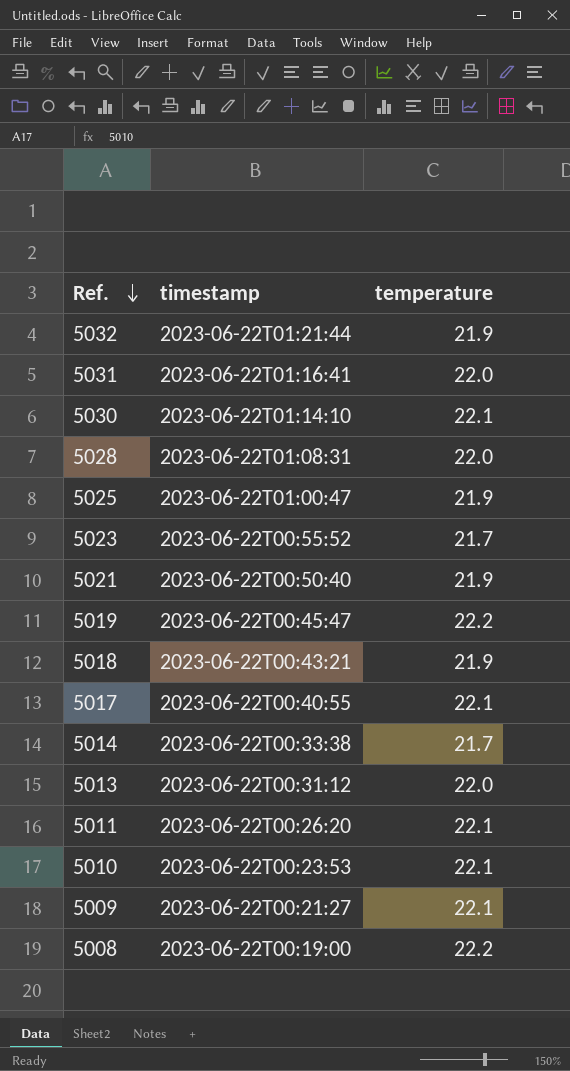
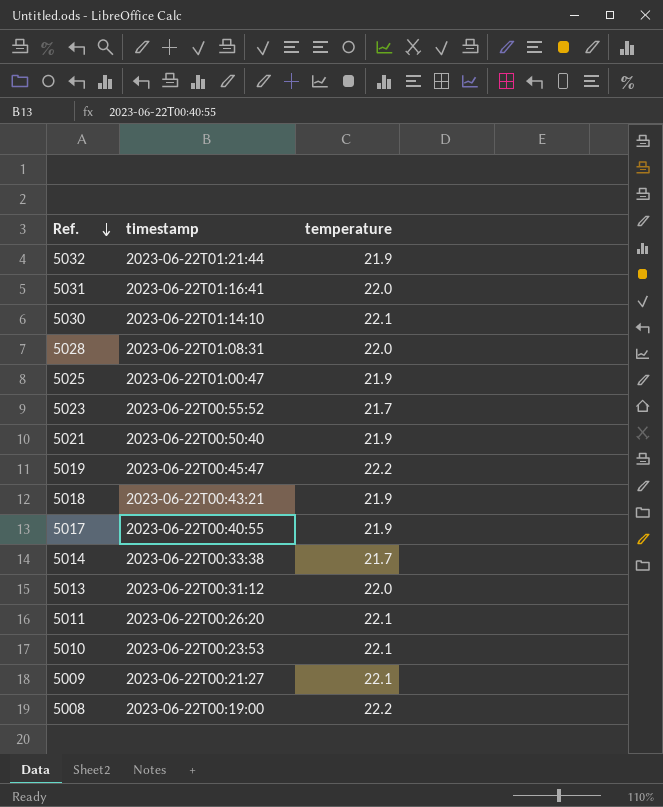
5017 | temperature: 22.1 -> 21.9

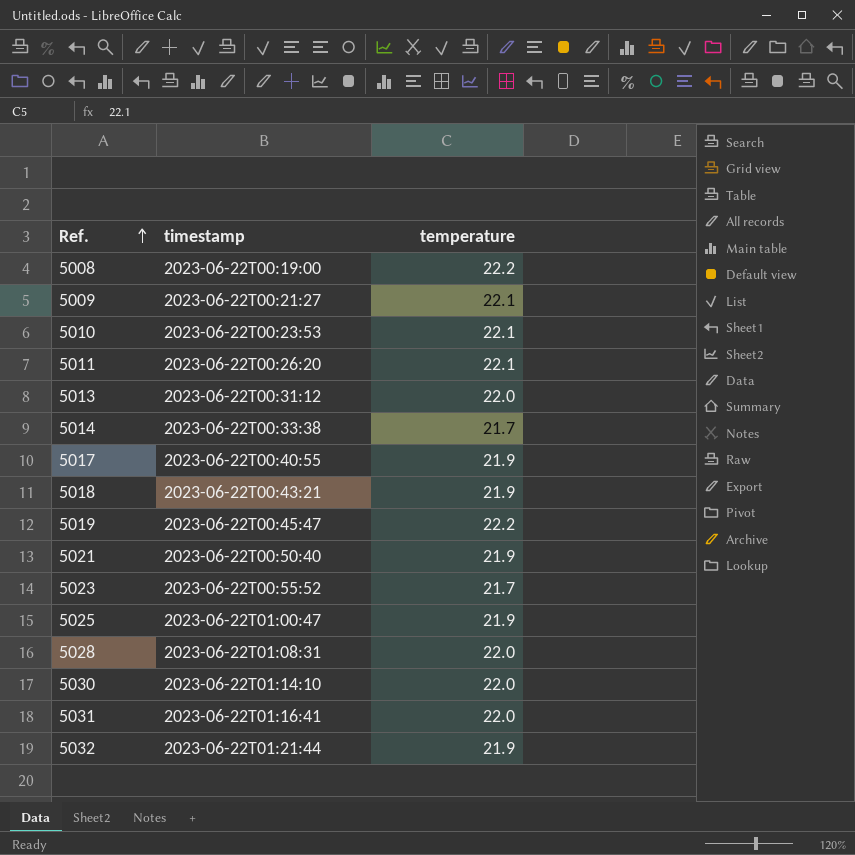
row order: Ref. descending -> Ref. ascending
5030 | temperature: 22.1 -> 22.0

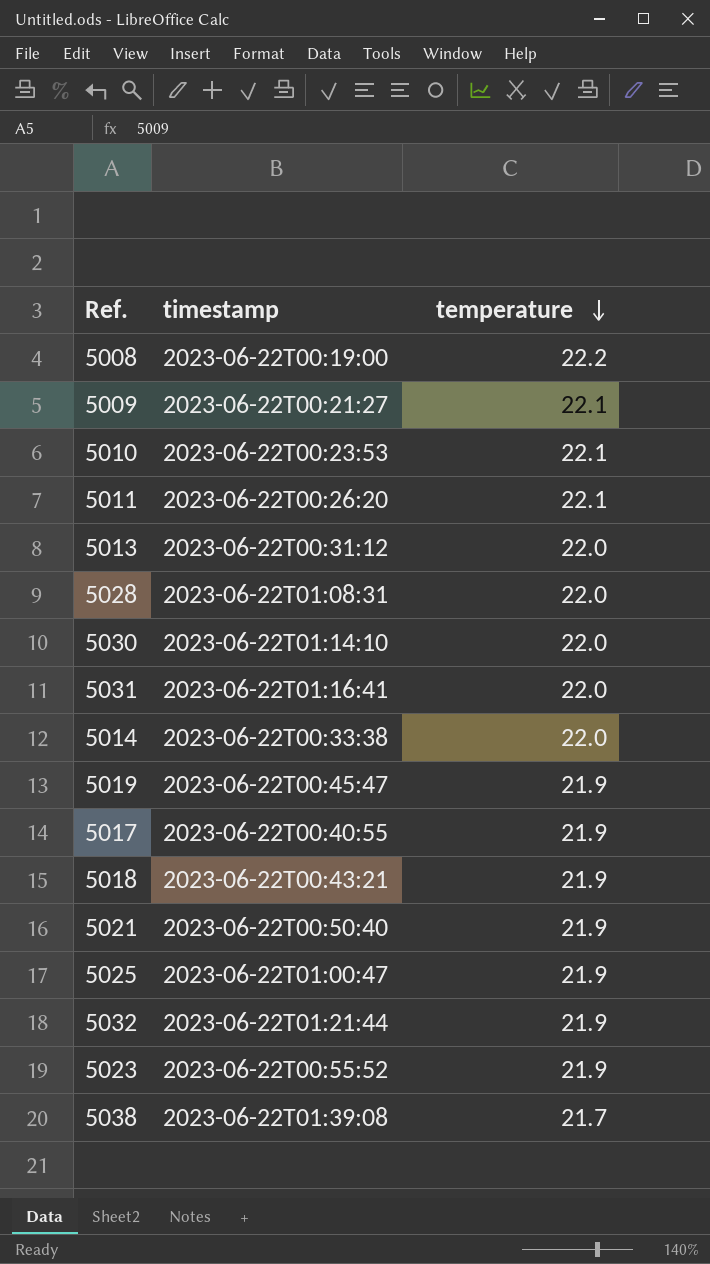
row order: Ref. ascending -> temperature descending
5014 | temperature: 21.7 -> 22.0
5019 | temperature: 22.2 -> 21.9
5023 | temperature: 21.7 -> 21.9
row 5038: none -> 2023-06-22T01:39:08 | 21.7

